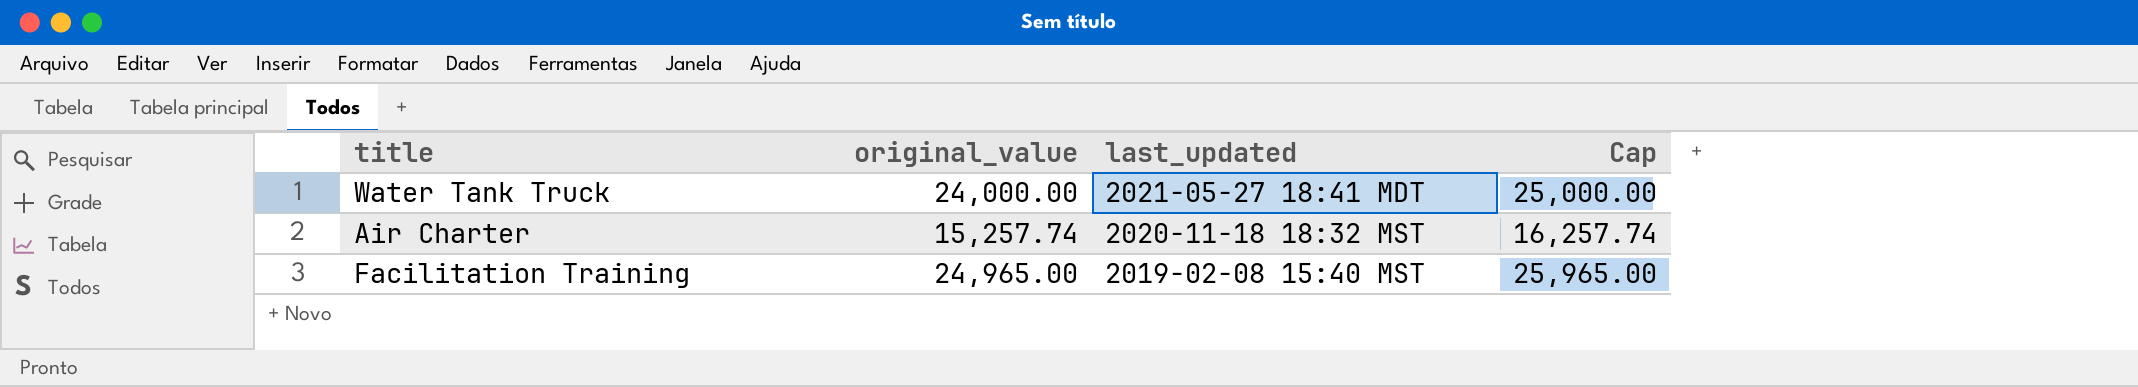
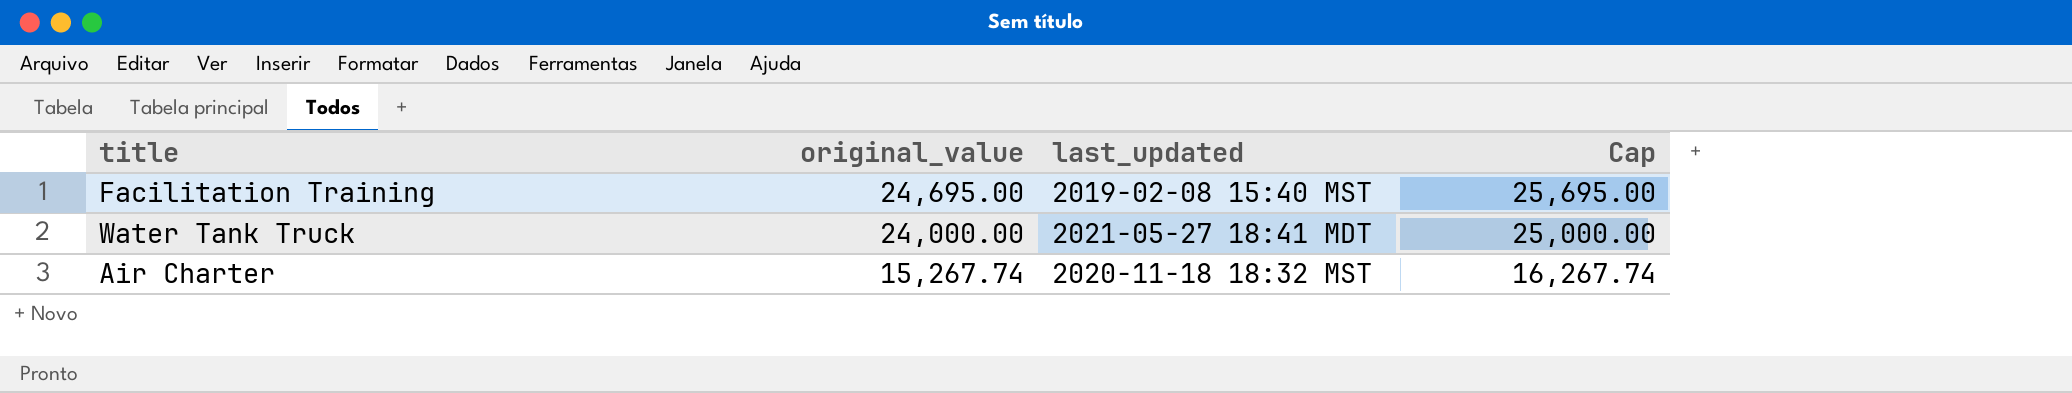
row order: last_updated descending -> original_value descending
Facilitation Training | original_value: 24,965.00 -> 24,695.00
Facilitation Training | Cap: 25,965.00 -> 25,695.00
Air Charter | original_value: 15,257.74 -> 15,267.74
Air Charter | Cap: 16,257.74 -> 16,267.74

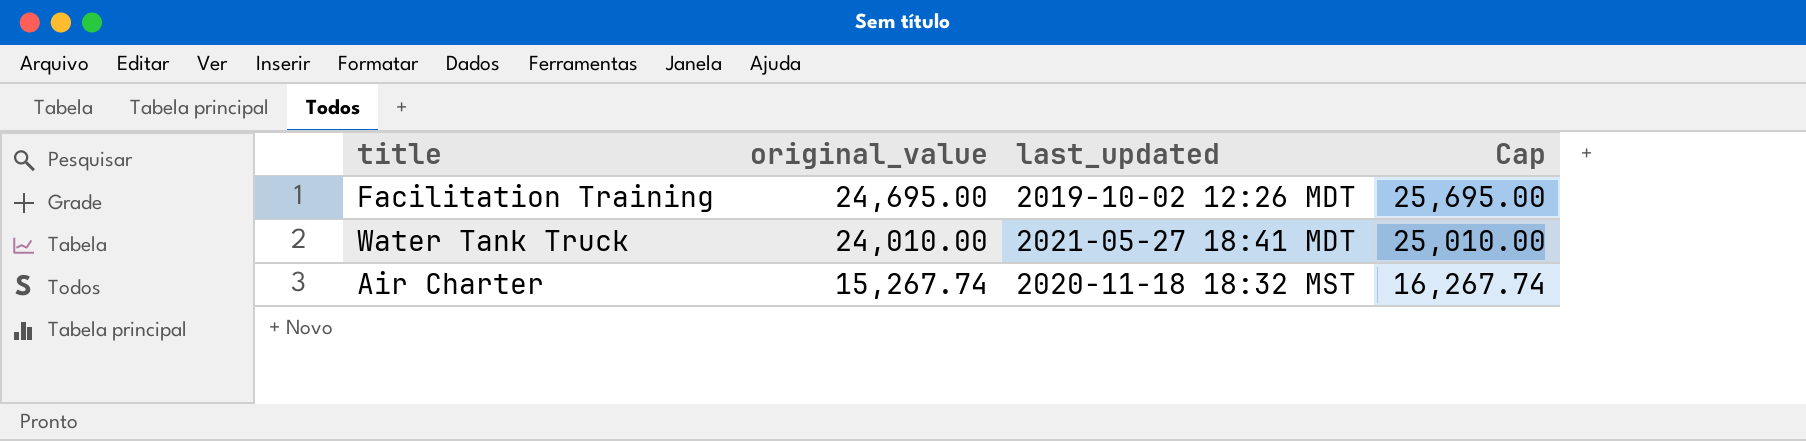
Facilitation Training | last_updated: 2019-02-08 15:40 MST -> 2019-10-02 12:26 MDT
Water Tank Truck | original_value: 24,000.00 -> 24,010.00
Water Tank Truck | Cap: 25,000.00 -> 25,010.00

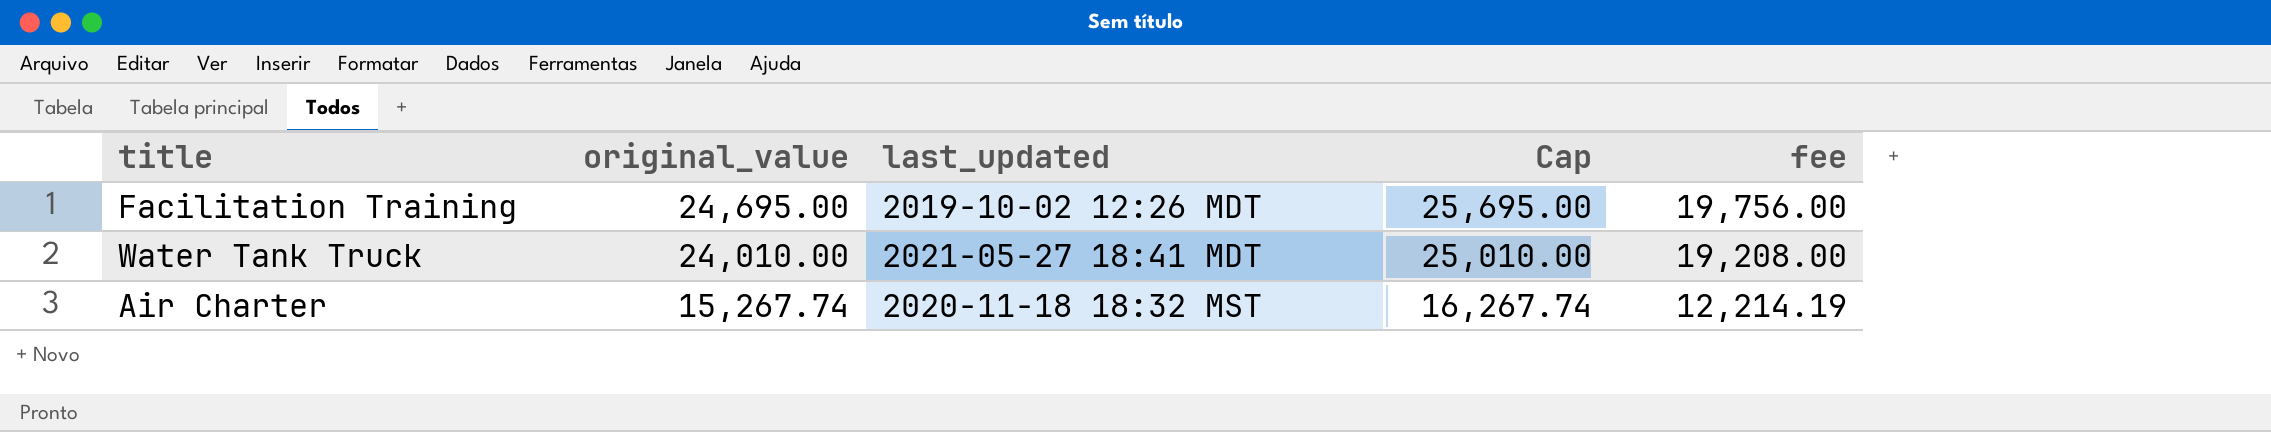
column fee | formula: none -> [original_value] * 0.8

